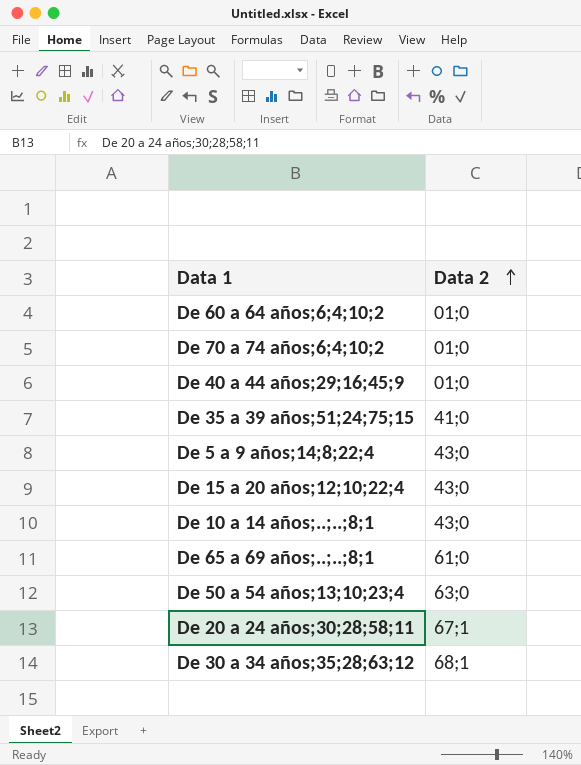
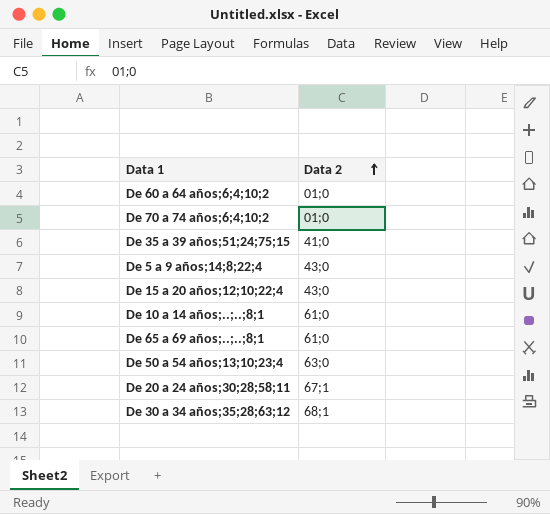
row De 40 a 44 años;29;16;45;9: 01;0 -> none
De 10 a 14 años;..;..;8;1 | Data 2: 43;0 -> 61;0

